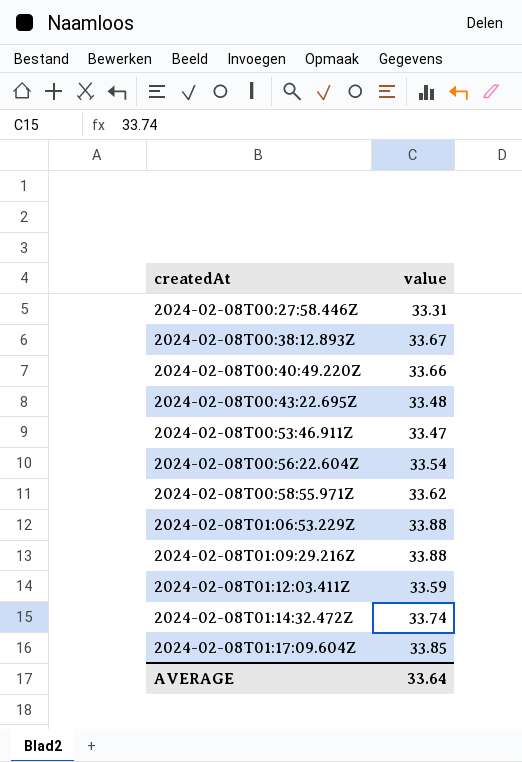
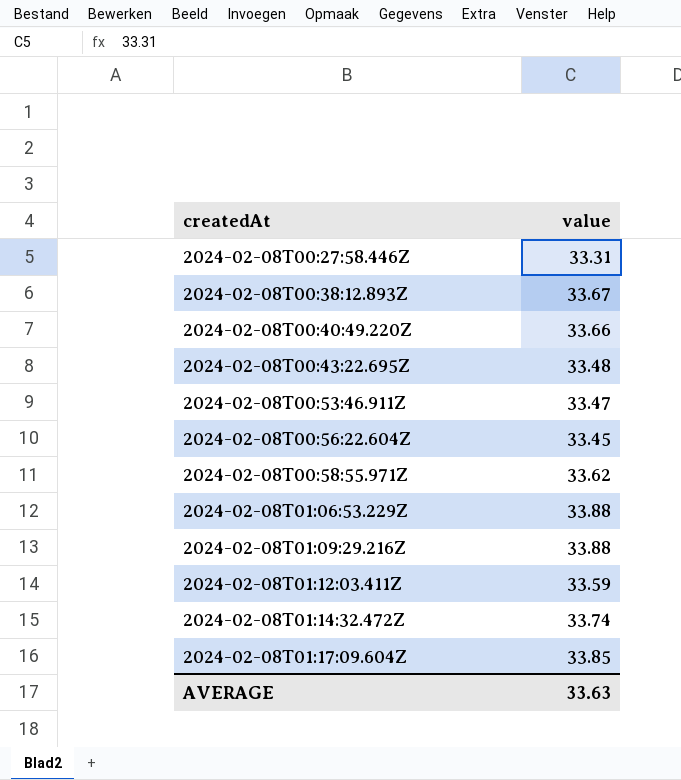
2024-02-08T00:56:22.604Z | value: 33.54 -> 33.45
AVERAGE | value: 33.64 -> 33.63

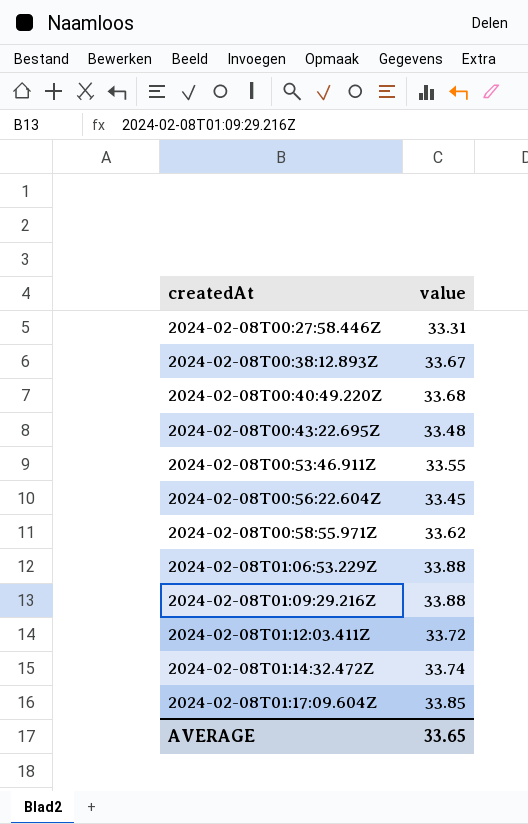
2024-02-08T00:40:49.220Z | value: 33.66 -> 33.68
2024-02-08T00:53:46.911Z | value: 33.47 -> 33.55
2024-02-08T01:12:03.411Z | value: 33.59 -> 33.72
AVERAGE | value: 33.63 -> 33.65

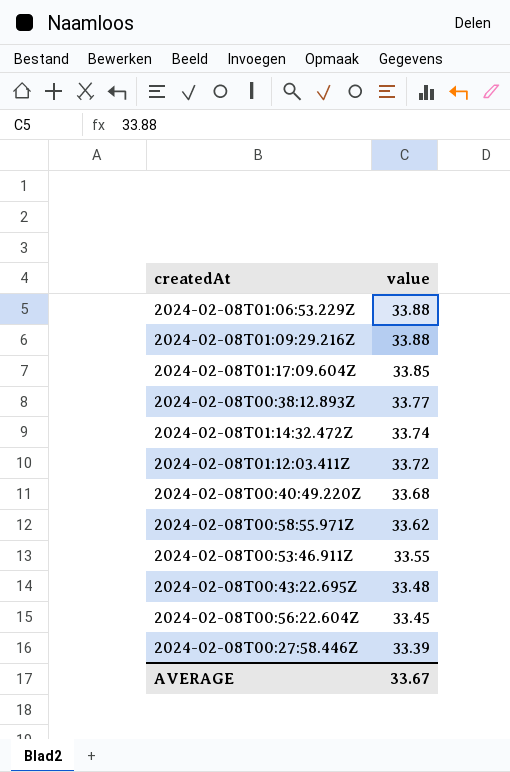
row order: createdAt ascending -> value descending
2024-02-08T00:38:12.893Z | value: 33.67 -> 33.77
2024-02-08T00:27:58.446Z | value: 33.31 -> 33.39
AVERAGE | value: 33.65 -> 33.67

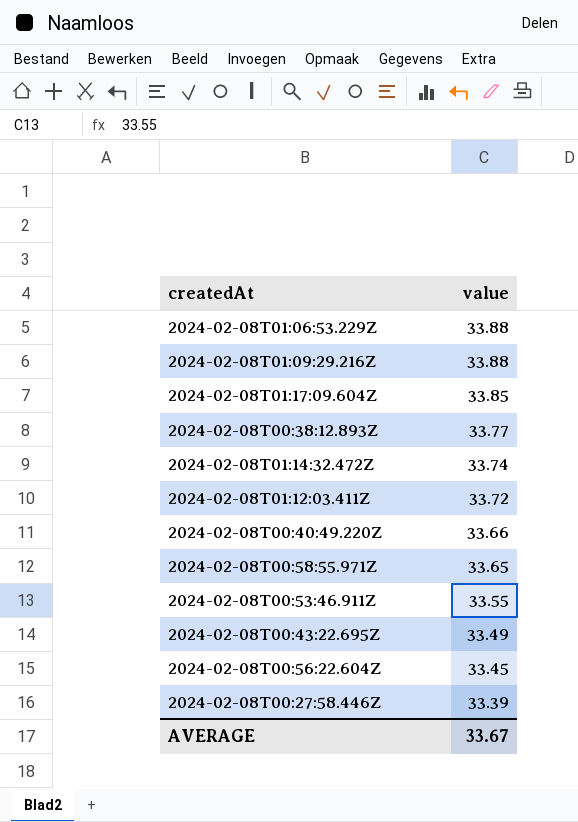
2024-02-08T00:40:49.220Z | value: 33.68 -> 33.66
2024-02-08T00:58:55.971Z | value: 33.62 -> 33.65
2024-02-08T00:43:22.695Z | value: 33.48 -> 33.49

